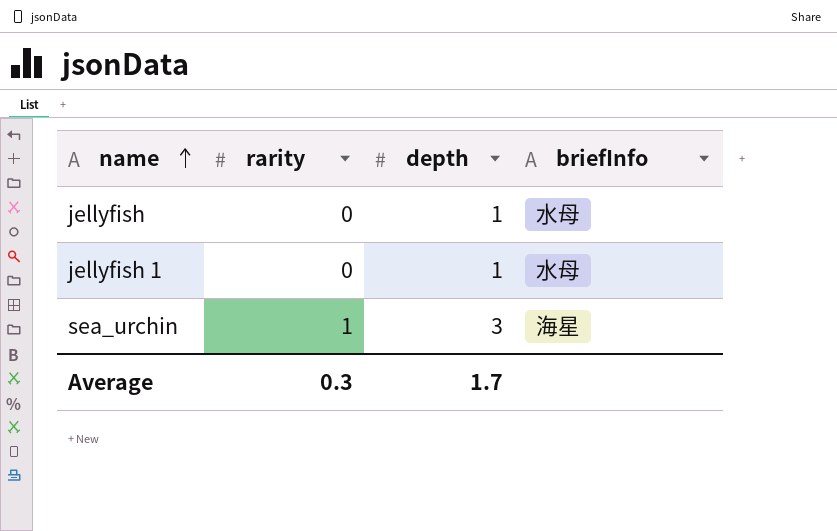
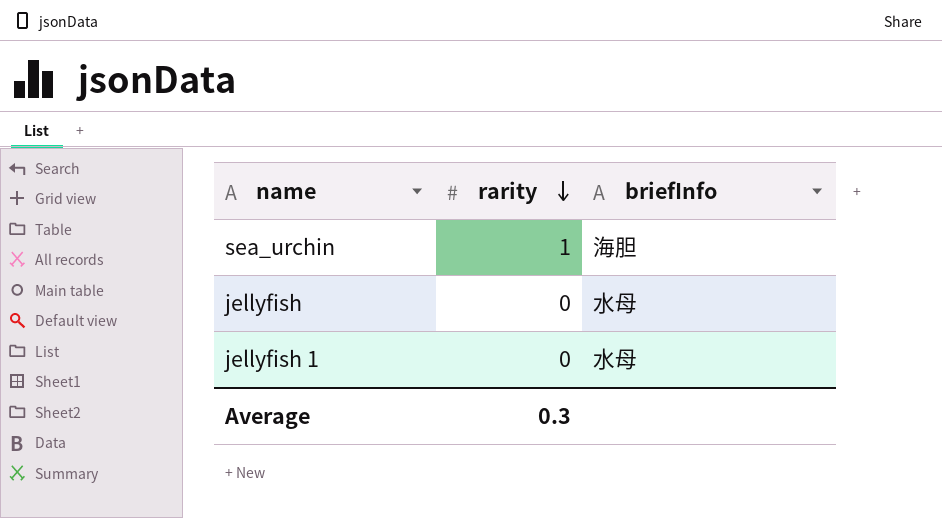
row order: name ascending -> rarity descending
column depth | position: 3 -> none
sea_urchin | briefInfo: 海星 -> 海胆

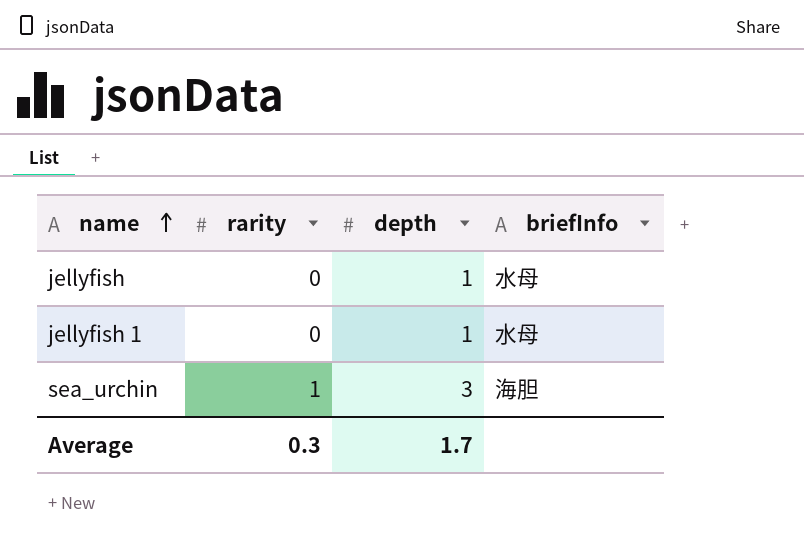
row order: rarity descending -> name ascending
column depth | position: none -> 3

